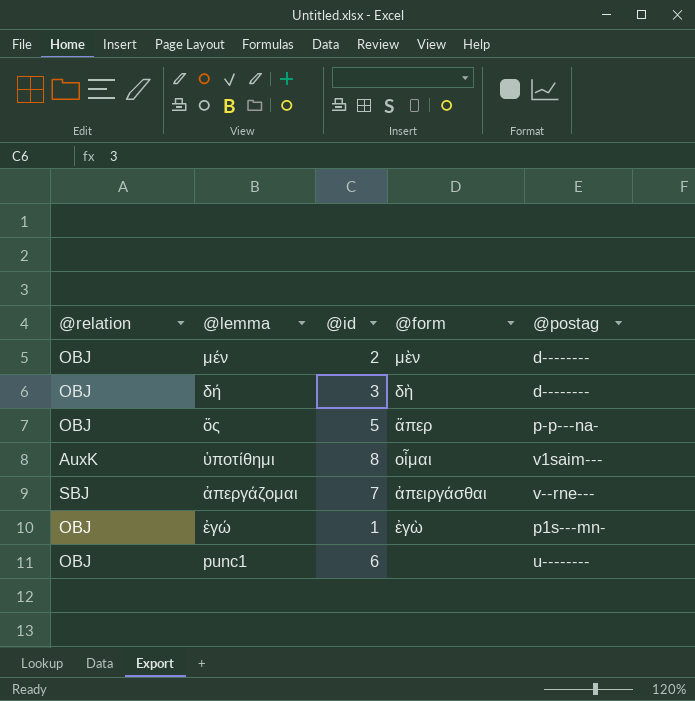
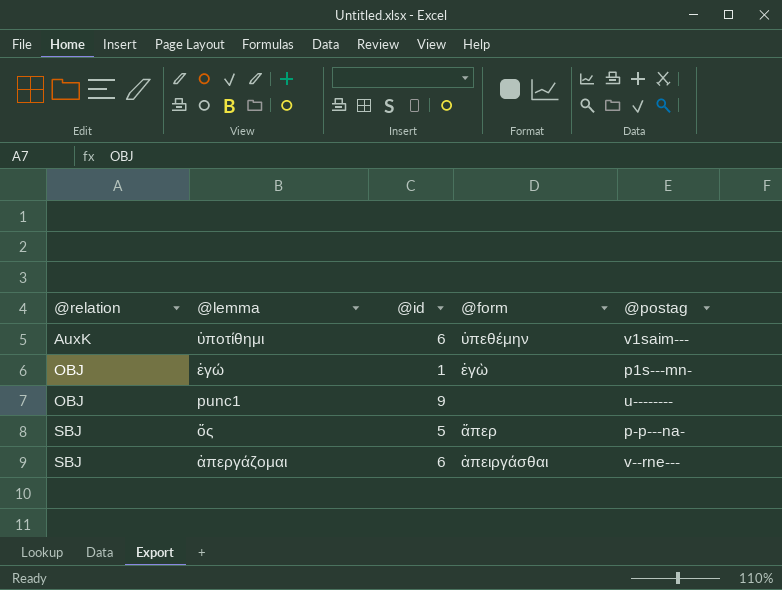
row order: none -> @relation ascending
row μέν: OBJ | 2 | μὲν | d-------- -> none
row δή: OBJ | 3 | δὴ | d-------- -> none
ὑποτίθημι | @id: 8 -> 6
ὑποτίθημι | @form: οἶμαι -> ὑπεθέμην
punc1 | @id: 6 -> 9
ὅς | @relation: OBJ -> SBJ
ἀπεργάζομαι | @id: 7 -> 6

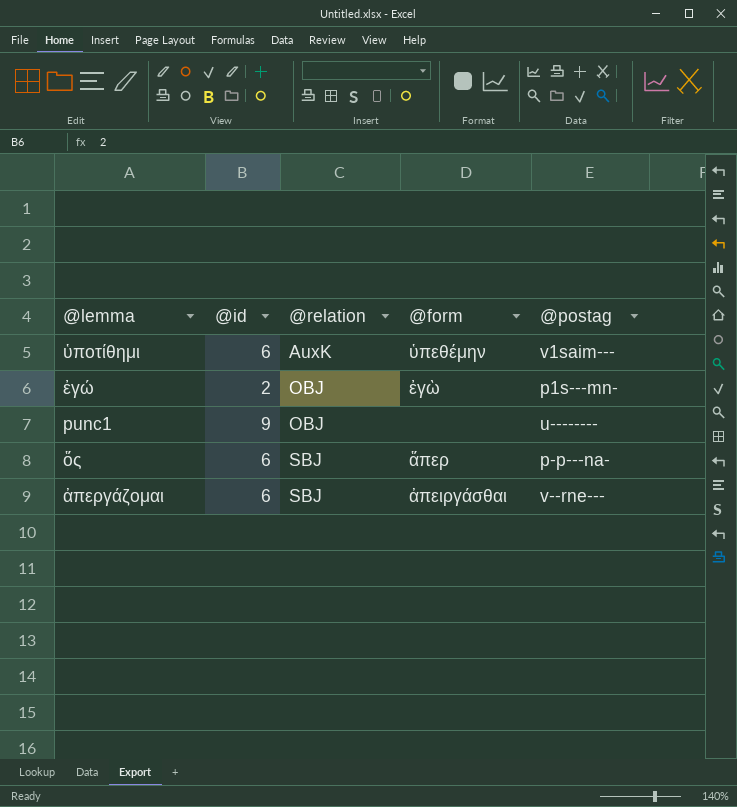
column @relation | position: 1 -> 3
ἐγώ | @id: 1 -> 2
ὅς | @id: 5 -> 6

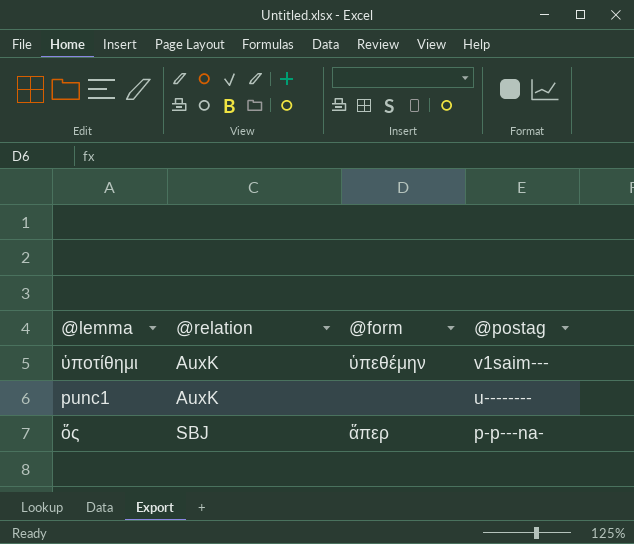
column @id | position: 2 -> none
row ἐγώ: 2 | OBJ | ἐγὼ | p1s---mn- -> none
row ἀπεργάζομαι: 6 | SBJ | ἀπειργάσθαι | v--rne--- -> none
punc1 | @relation: OBJ -> AuxK

